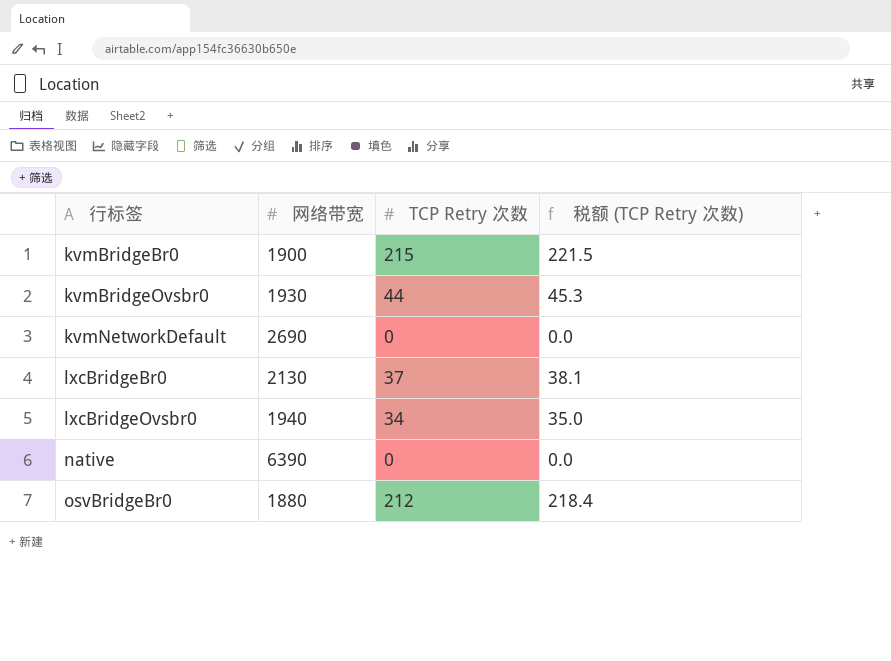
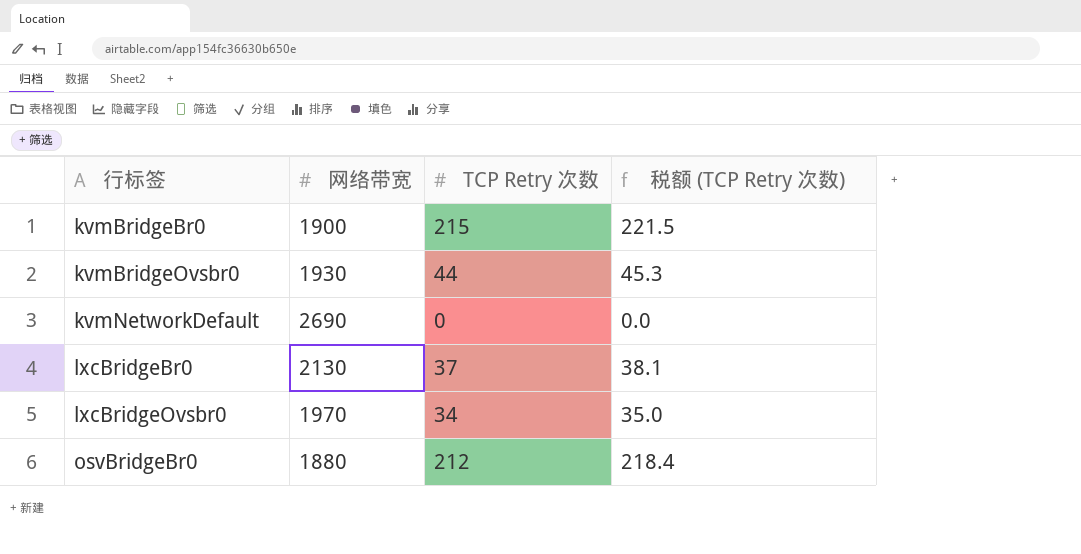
row native: 6390 | 0 | 0.0 -> none
lxcBridgeOvsbr0 | 网络带宽: 1940 -> 1970

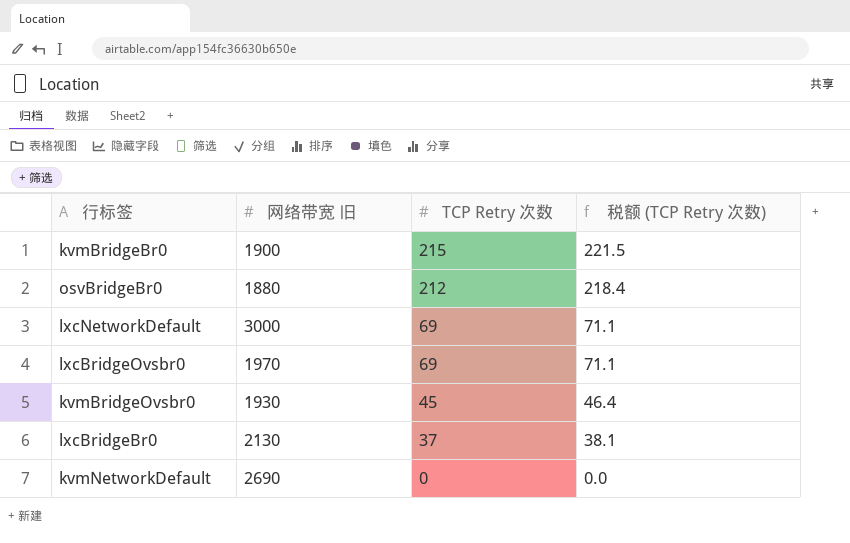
row order: 行标签 ascending -> TCP Retry 次数 descending
column name: 网络带宽 -> 网络带宽 旧
row lxcNetworkDefault: none -> 3000 | 69 | 71.1
lxcBridgeOvsbr0 | TCP Retry 次数: 34 -> 69
lxcBridgeOvsbr0 | 税额 (TCP Retry 次数): 35.0 -> 71.1
kvmBridgeOvsbr0 | TCP Retry 次数: 44 -> 45
kvmBridgeOvsbr0 | 税额 (TCP Retry 次数): 45.3 -> 46.4

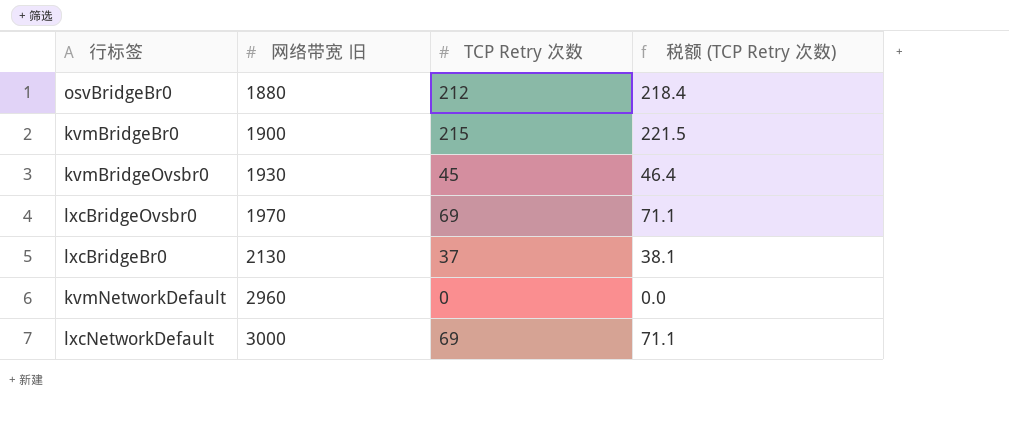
row order: TCP Retry 次数 descending -> 网络带宽 旧 ascending
kvmNetworkDefault | 网络带宽 旧: 2690 -> 2960

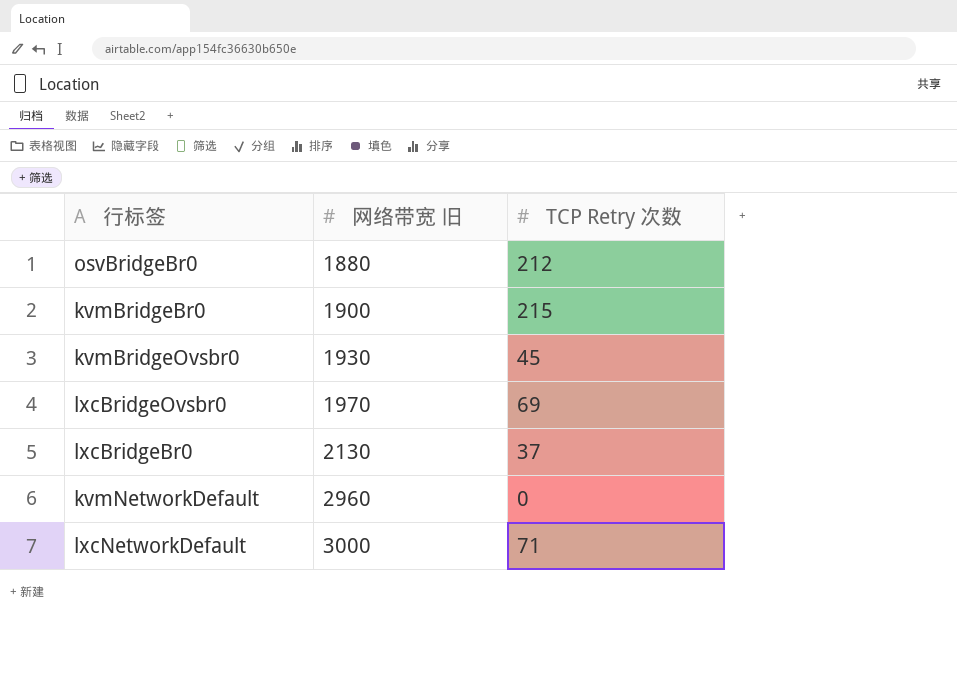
column 税额 (TCP Retry 次数) | formula: [TCP Retry 次数] * 1.03 -> none
lxcNetworkDefault | TCP Retry 次数: 69 -> 71

